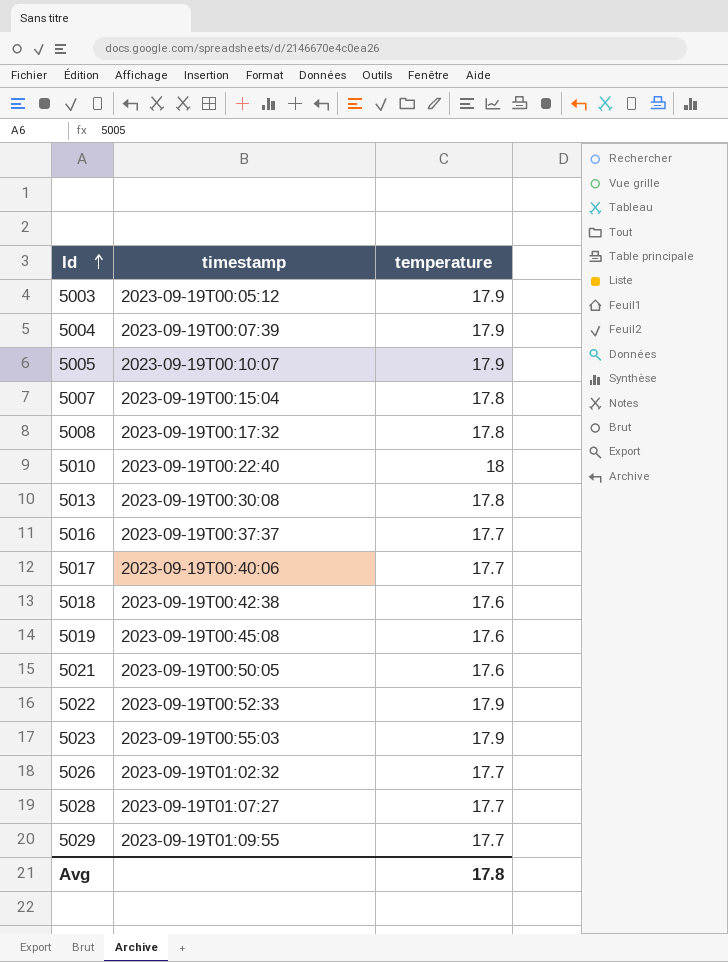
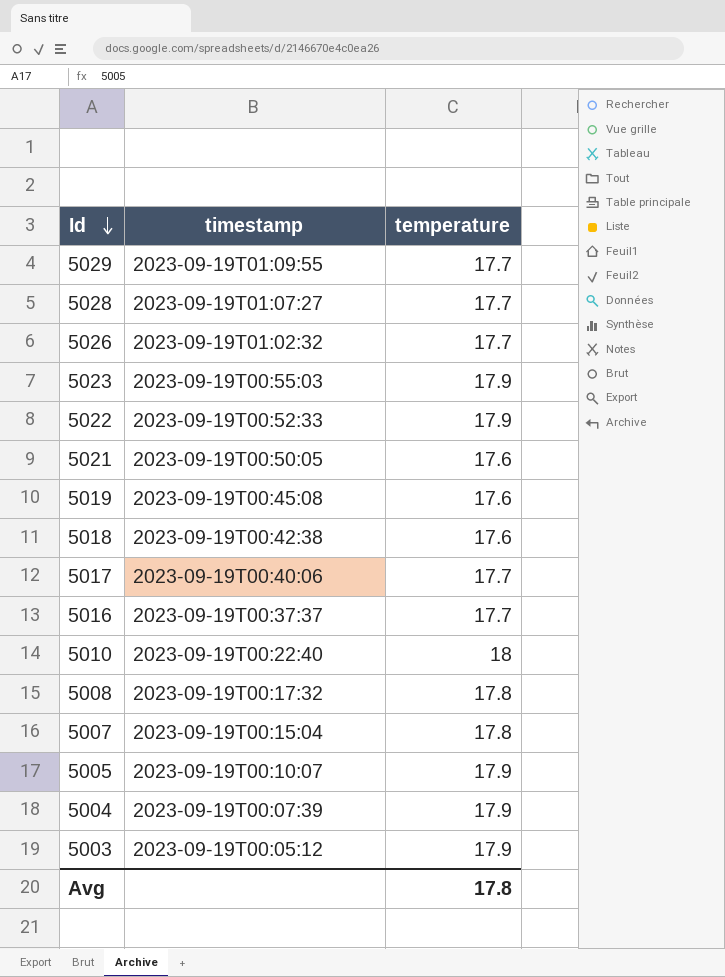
row order: Id ascending -> Id descending
row 5013: 2023-09-19T00:30:08 | 17.8 -> none

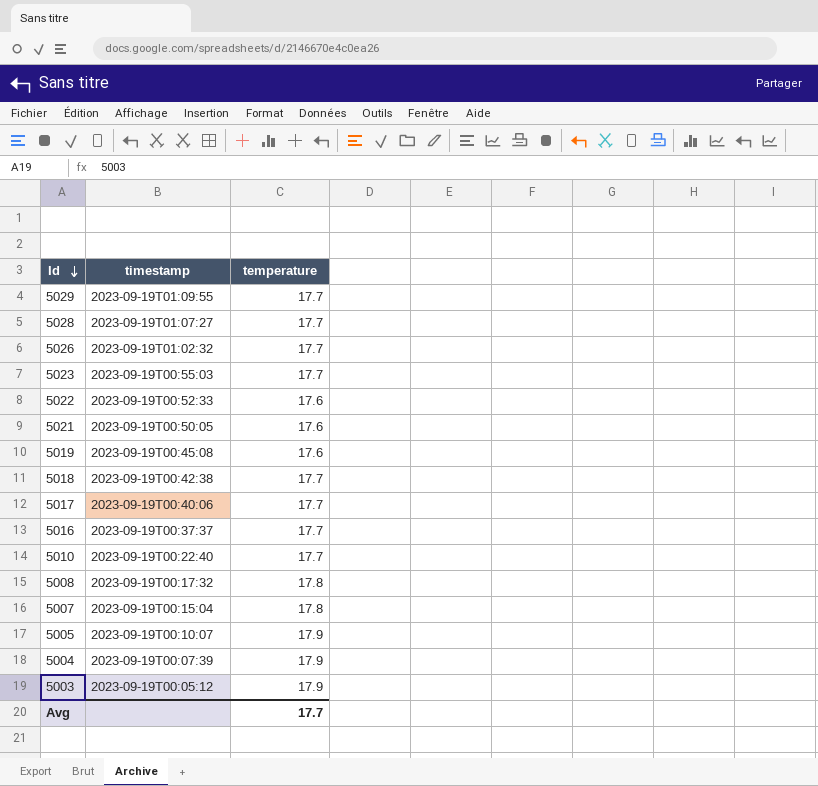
5023 | temperature: 17.9 -> 17.7
5022 | temperature: 17.9 -> 17.6
5018 | temperature: 17.6 -> 17.7
5010 | temperature: 18 -> 17.7
Avg | temperature: 17.8 -> 17.7

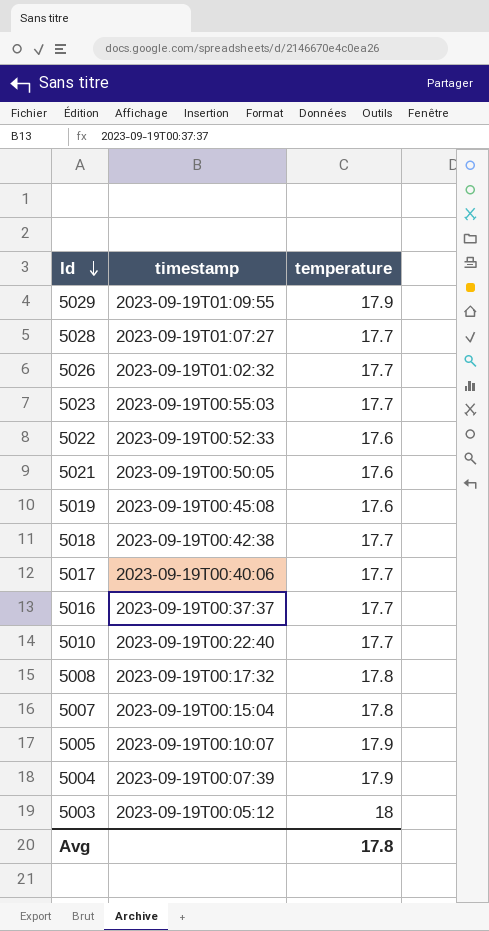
5029 | temperature: 17.7 -> 17.9
5003 | temperature: 17.9 -> 18
Avg | temperature: 17.7 -> 17.8

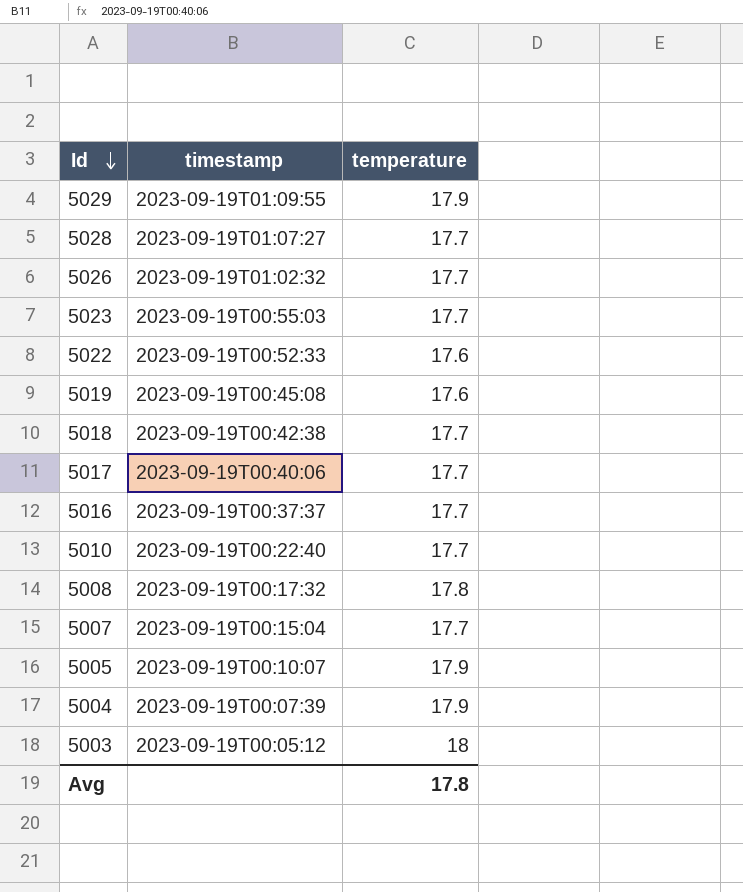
row 5021: 2023-09-19T00:50:05 | 17.6 -> none
5007 | temperature: 17.8 -> 17.7

